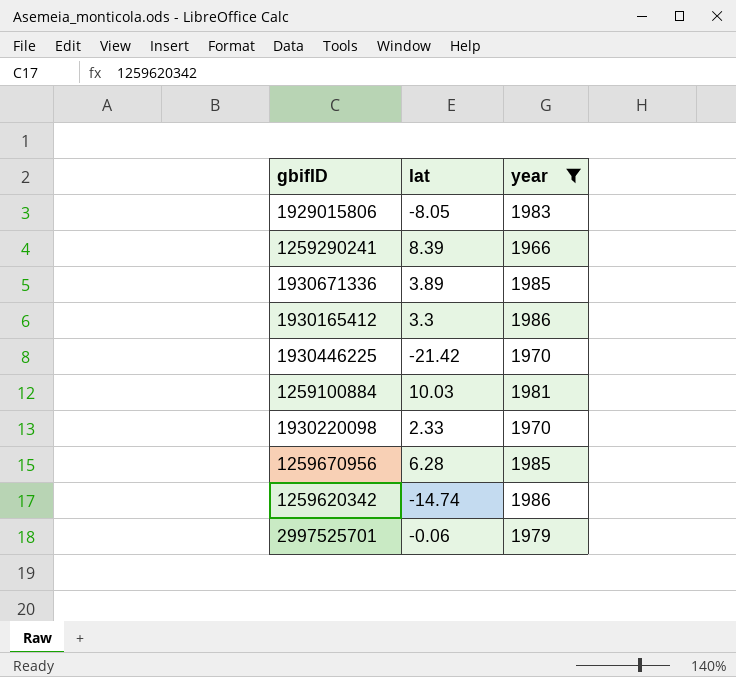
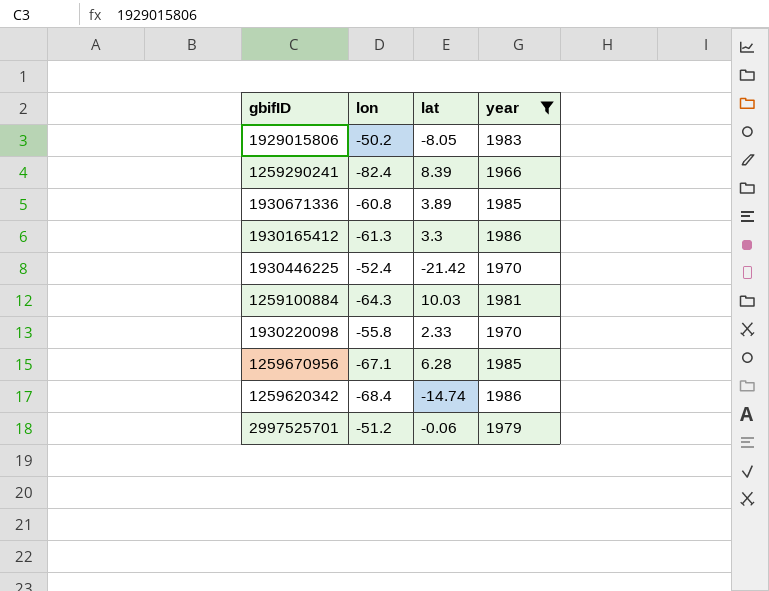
column lon | position: none -> 2

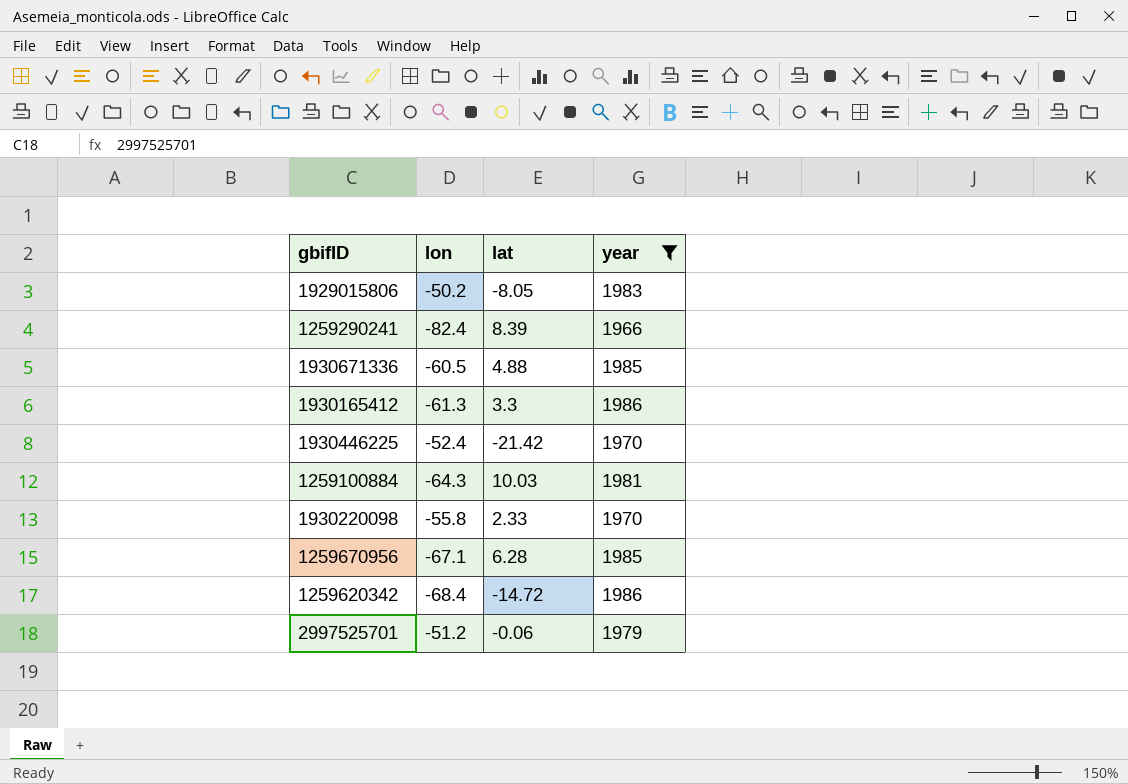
1930671336 | lon: -60.8 -> -60.5
1930671336 | lat: 3.89 -> 4.88
1259620342 | lat: -14.74 -> -14.72

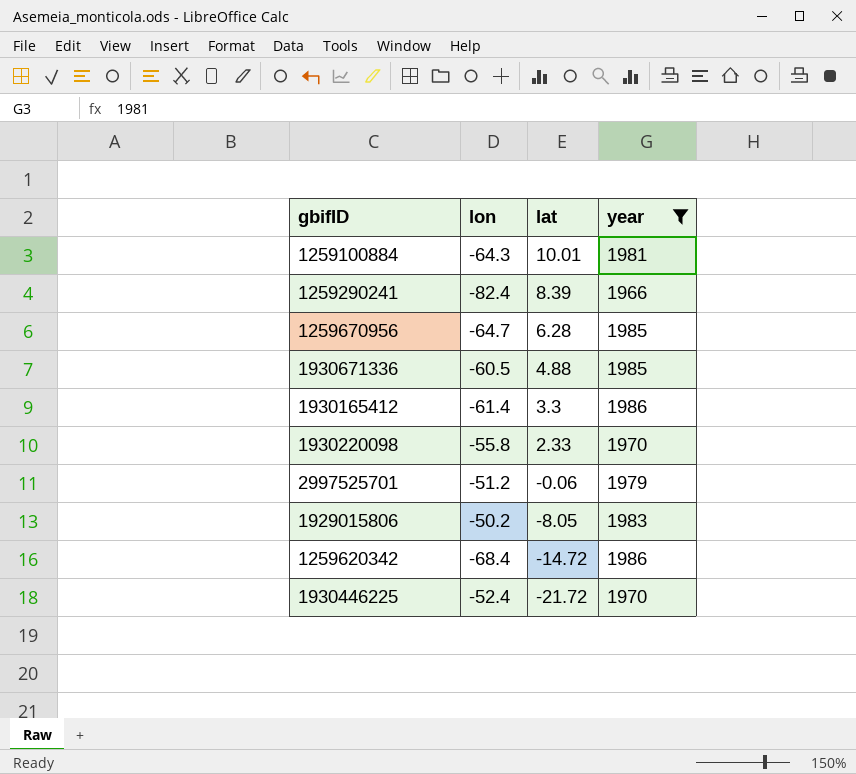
row order: none -> lat descending
1259100884 | lat: 10.03 -> 10.01
1259670956 | lon: -67.1 -> -64.7
1930165412 | lon: -61.3 -> -61.4
1930446225 | lat: -21.42 -> -21.72

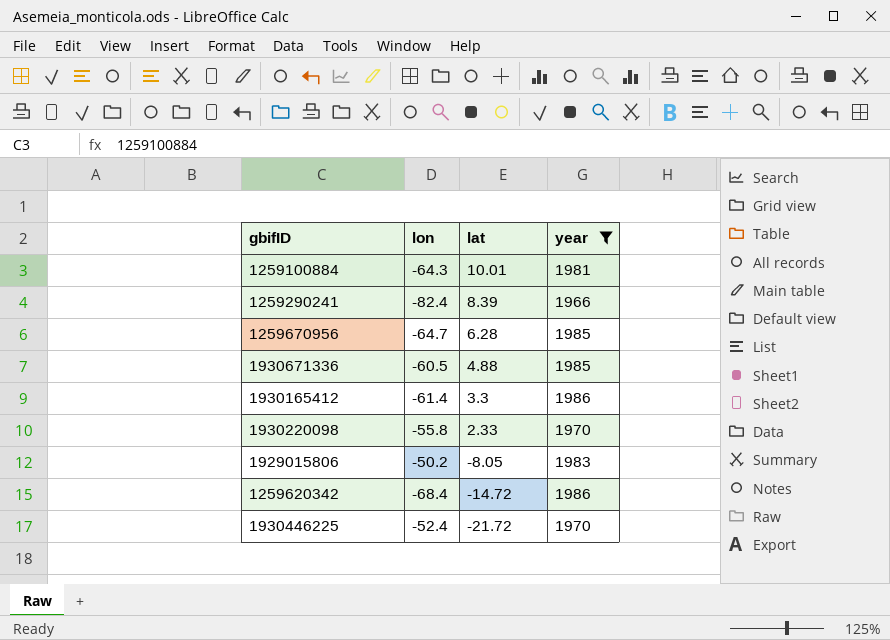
row 2997525701: -51.2 | -0.06 | 1979 -> none

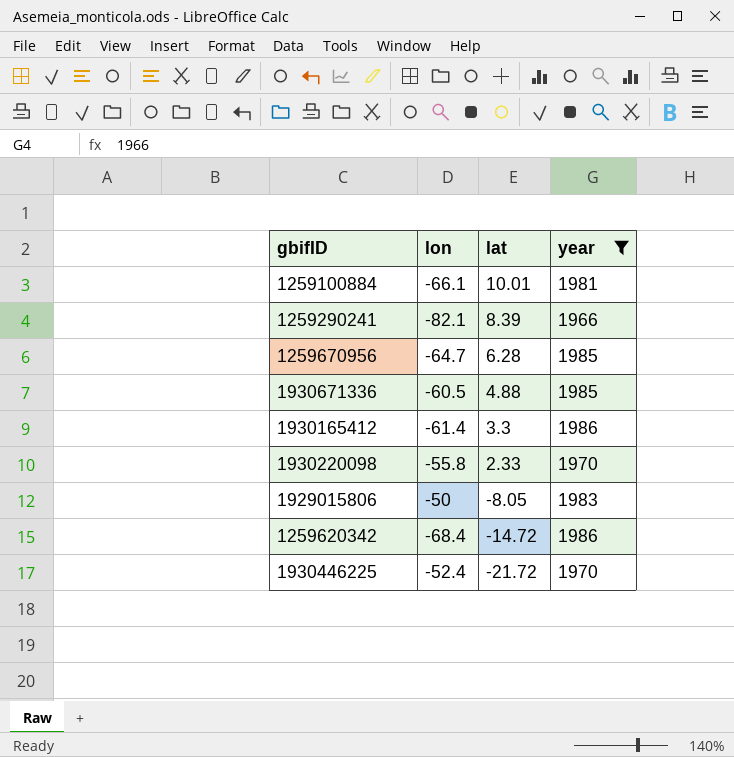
1259100884 | lon: -64.3 -> -66.1
1259290241 | lon: -82.4 -> -82.1
1929015806 | lon: -50.2 -> -50

